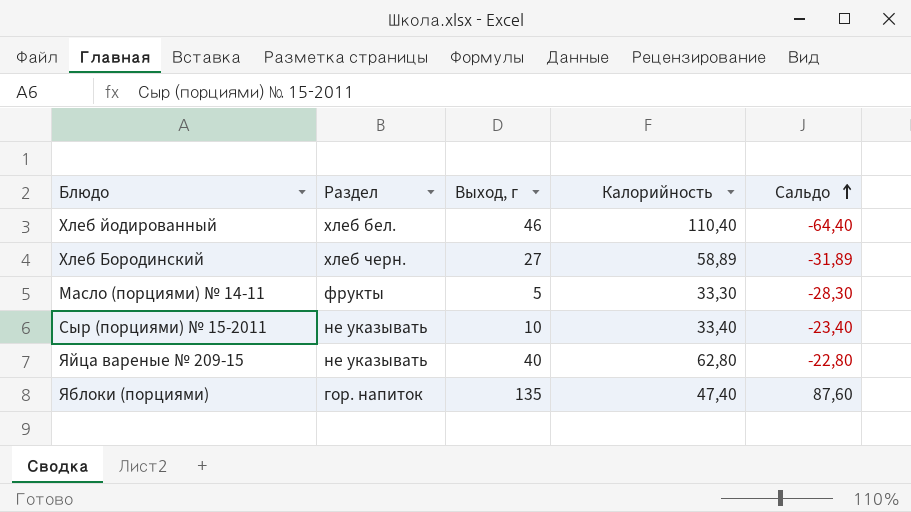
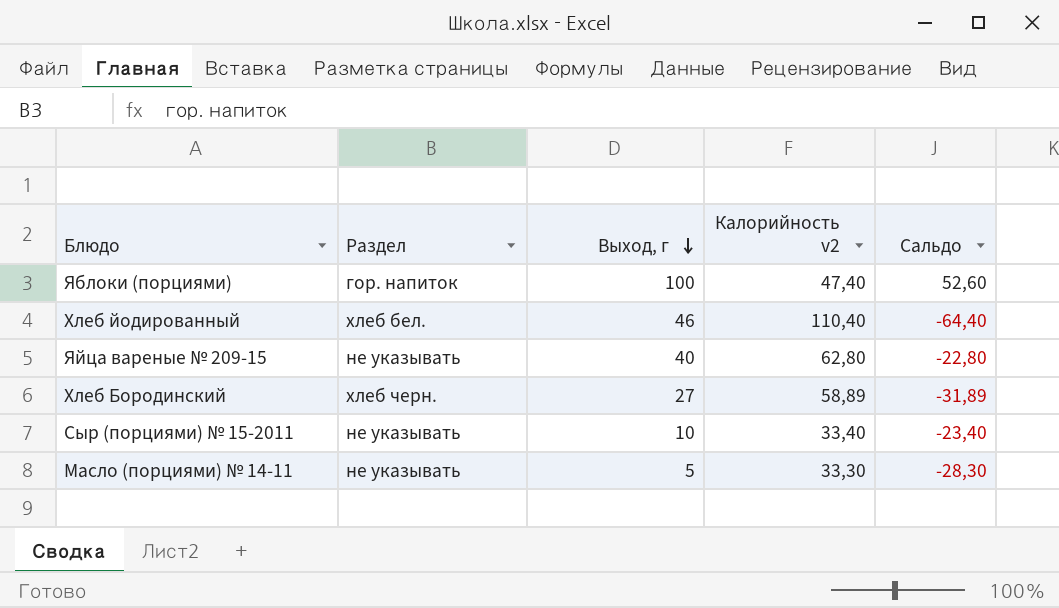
row order: Сальдо ascending -> Выход, г descending
column name: Калорийность -> Калорийность v2
Яблоки (порциями) | Выход, г: 135 -> 100
Яблоки (порциями) | Сальдо: 87,60 -> 52,60
Масло (порциями) № 14-11 | Раздел: фрукты -> не указывать

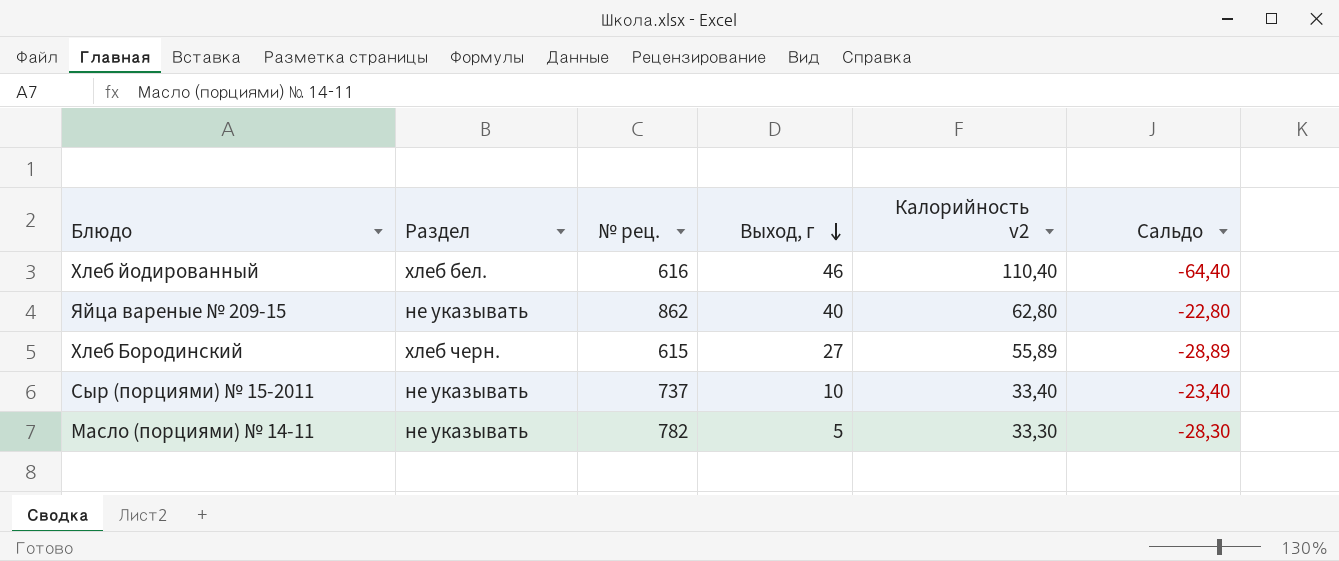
column № рец. | position: none -> 3
row Яблоки (порциями): гор. напиток | 100 | 47,40 | 52,60 -> none
Хлеб Бородинский | Калорийность v2: 58,89 -> 55,89
Хлеб Бородинский | Сальдо: -31,89 -> -28,89

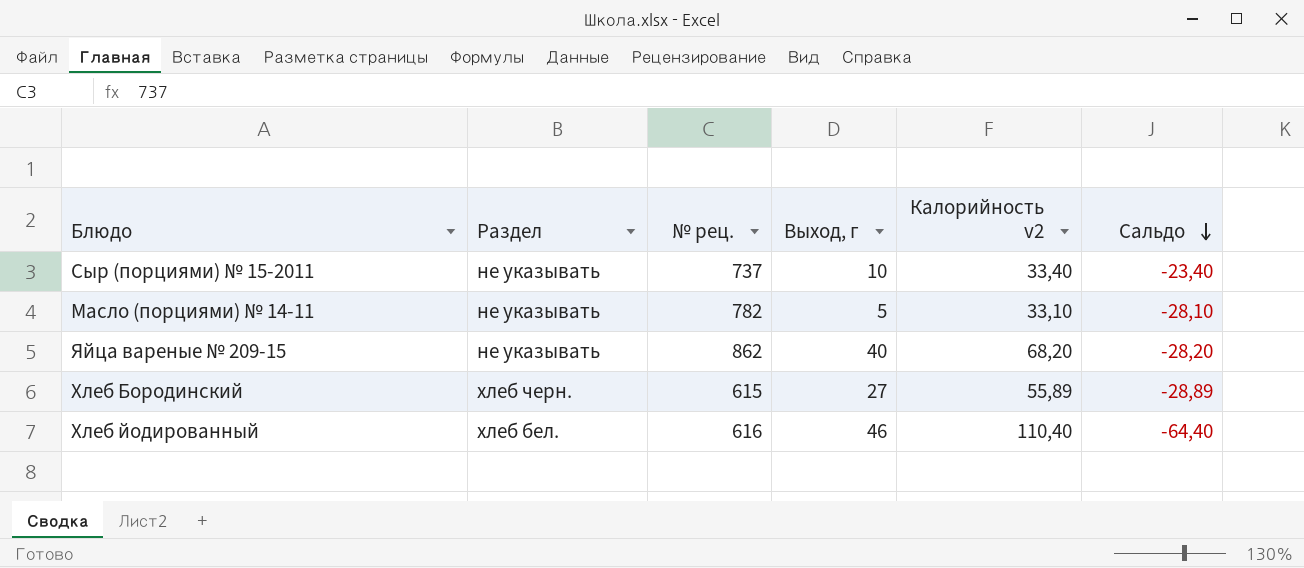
row order: Выход, г descending -> Сальдо descending
Масло (порциями) № 14-11 | Калорийность v2: 33,30 -> 33,10
Масло (порциями) № 14-11 | Сальдо: -28,30 -> -28,10
Яйца вареные № 209-15 | Калорийность v2: 62,80 -> 68,20
Яйца вареные № 209-15 | Сальдо: -22,80 -> -28,20

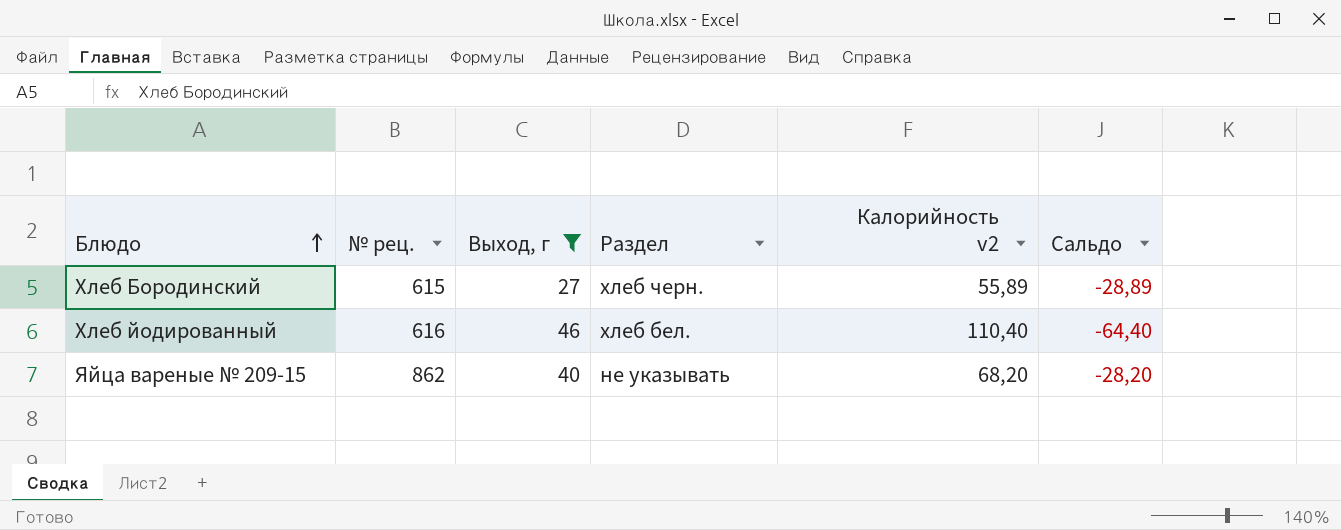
filter: none -> Выход, г >= 27
row order: Сальдо descending -> Блюдо ascending
column Раздел | position: 2 -> 4

